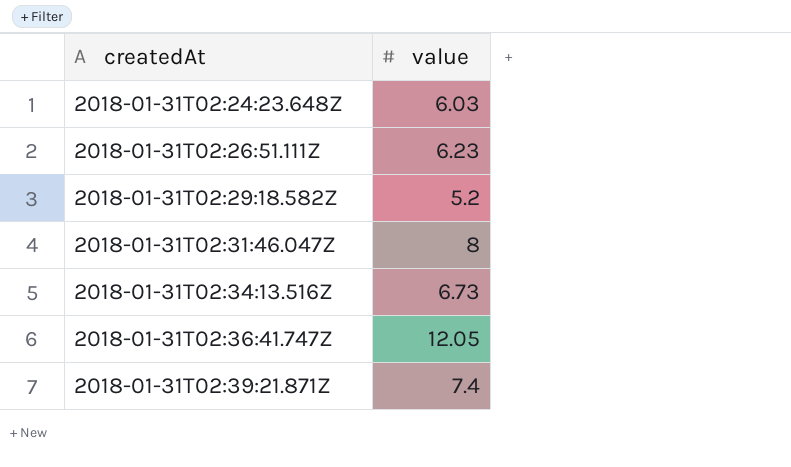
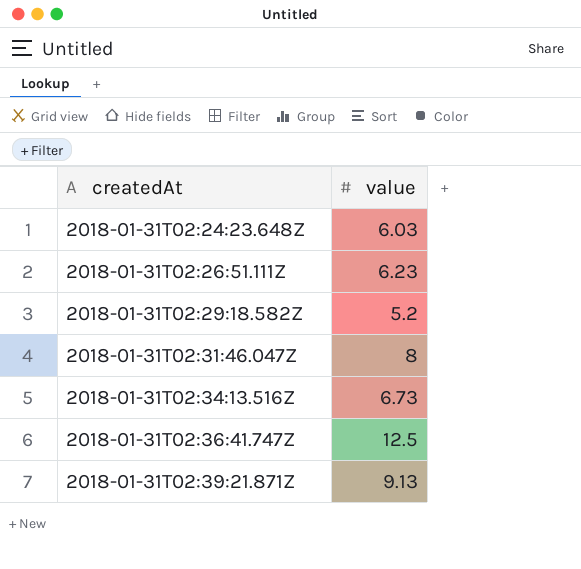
2018-01-31T02:36:41.747Z | value: 12.05 -> 12.5
2018-01-31T02:39:21.871Z | value: 7.4 -> 9.13

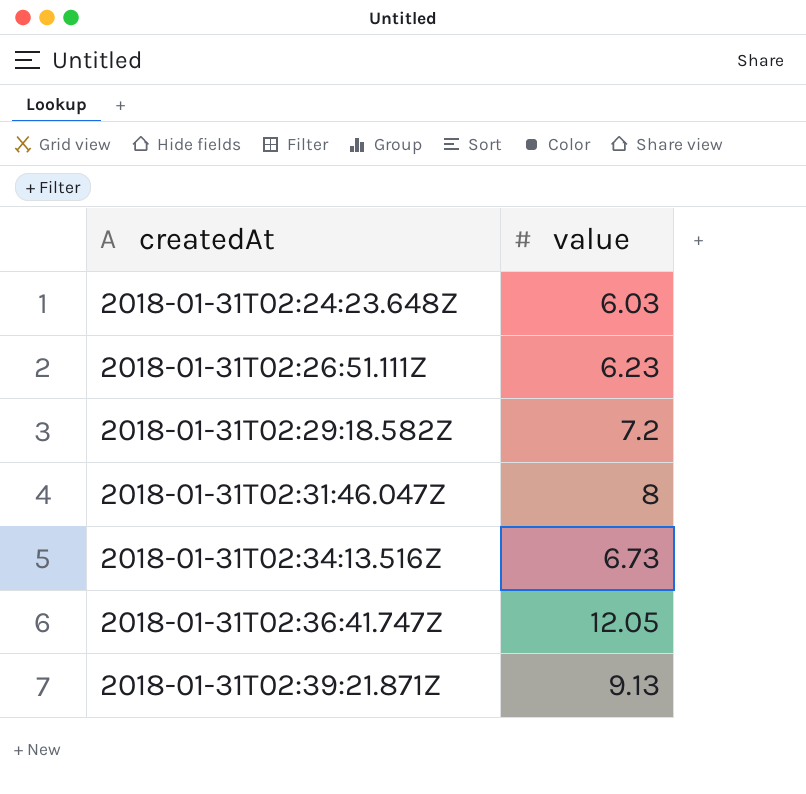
2018-01-31T02:29:18.582Z | value: 5.2 -> 7.2
2018-01-31T02:36:41.747Z | value: 12.5 -> 12.05

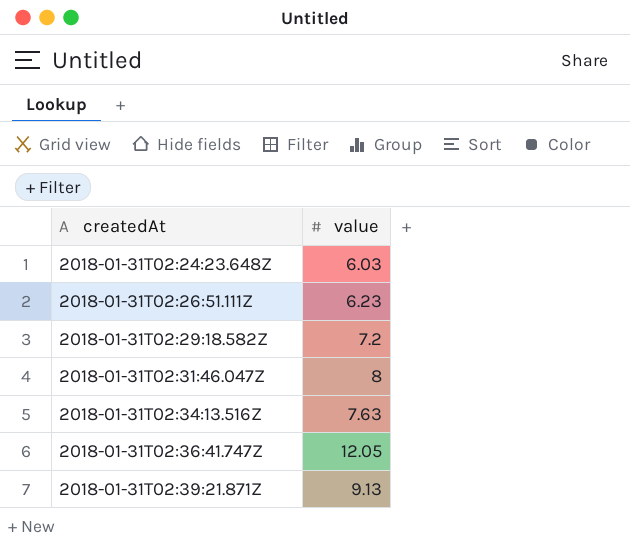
2018-01-31T02:34:13.516Z | value: 6.73 -> 7.63

